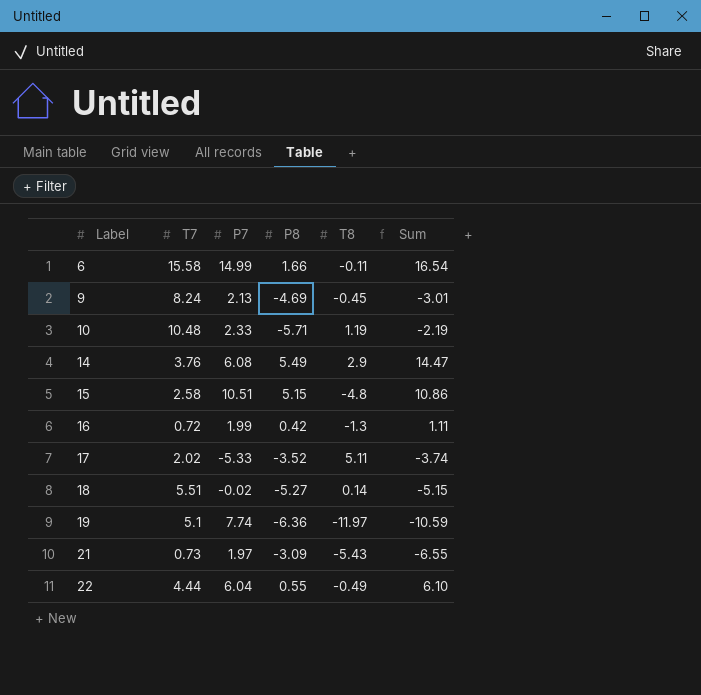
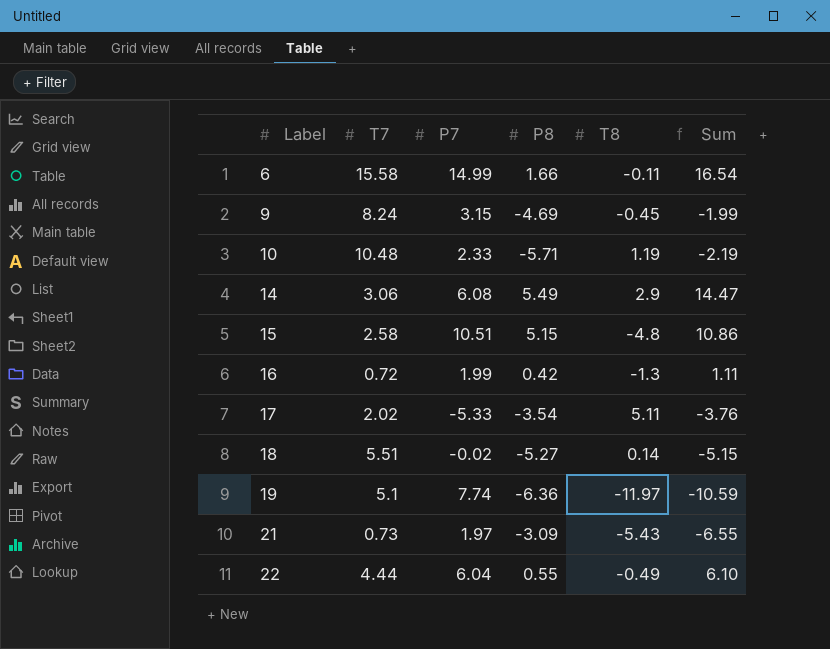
9 | P7: 2.13 -> 3.15
9 | Sum: -3.01 -> -1.99
14 | T7: 3.76 -> 3.06
17 | P8: -3.52 -> -3.54
17 | Sum: -3.74 -> -3.76

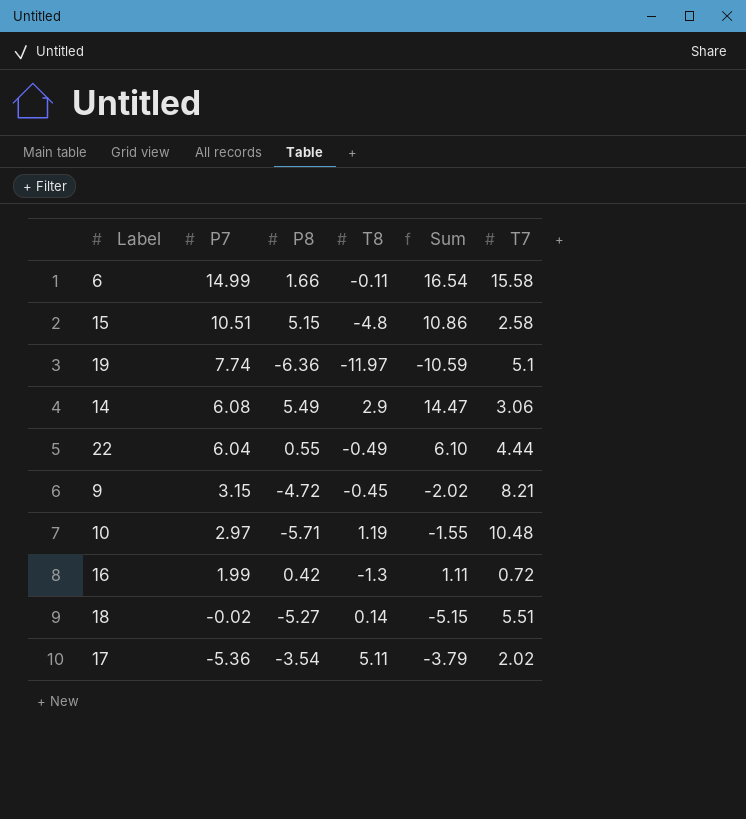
row order: Label ascending -> P7 descending
column T7 | position: 2 -> 6
row 21: 0.73 | 1.97 | -3.09 | -5.43 | -6.55 -> none
9 | P8: -4.69 -> -4.72
9 | Sum: -1.99 -> -2.02
9 | T7: 8.24 -> 8.21
10 | P7: 2.33 -> 2.97
10 | Sum: -2.19 -> -1.55
17 | P7: -5.33 -> -5.36
17 | Sum: -3.76 -> -3.79

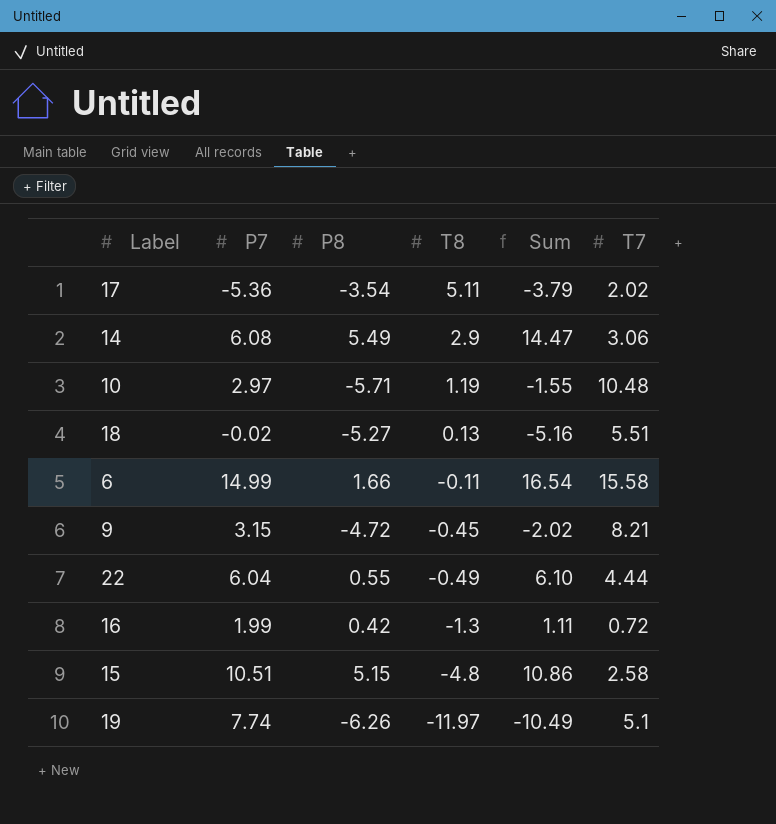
row order: P7 descending -> T8 descending
18 | T8: 0.14 -> 0.13
18 | Sum: -5.15 -> -5.16
19 | P8: -6.36 -> -6.26
19 | Sum: -10.59 -> -10.49

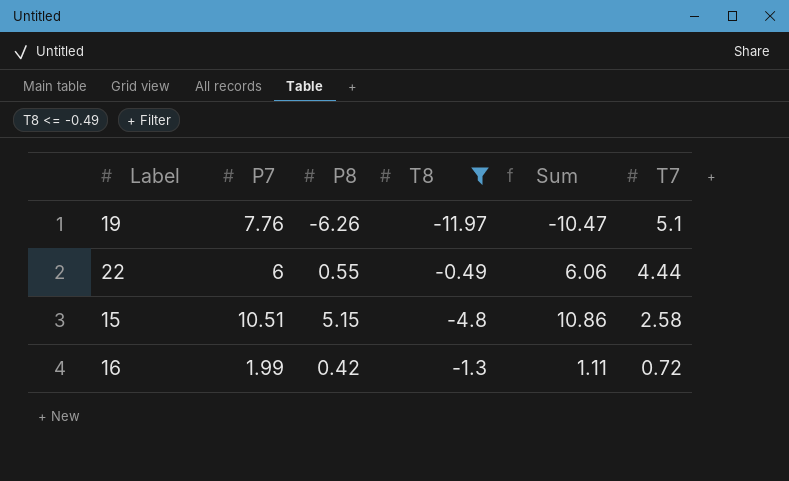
filter: none -> T8 <= -0.49
row order: T8 descending -> T7 descending
19 | P7: 7.74 -> 7.76
19 | Sum: -10.49 -> -10.47
22 | P7: 6.04 -> 6
22 | Sum: 6.10 -> 6.06

